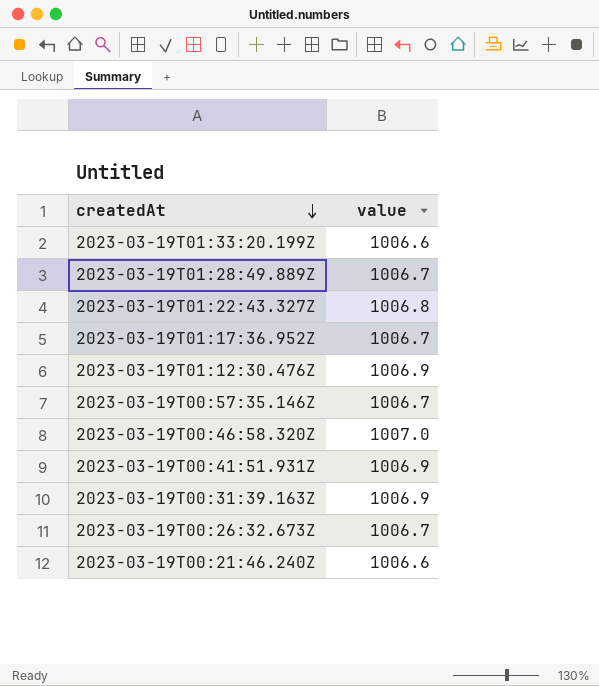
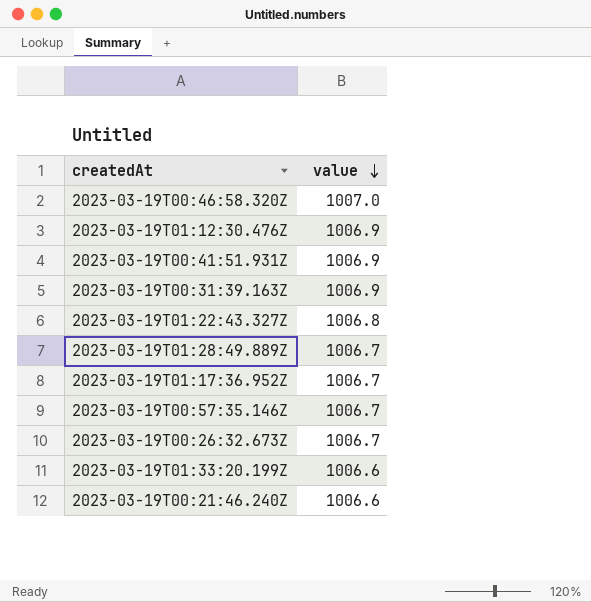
row order: createdAt descending -> value descending

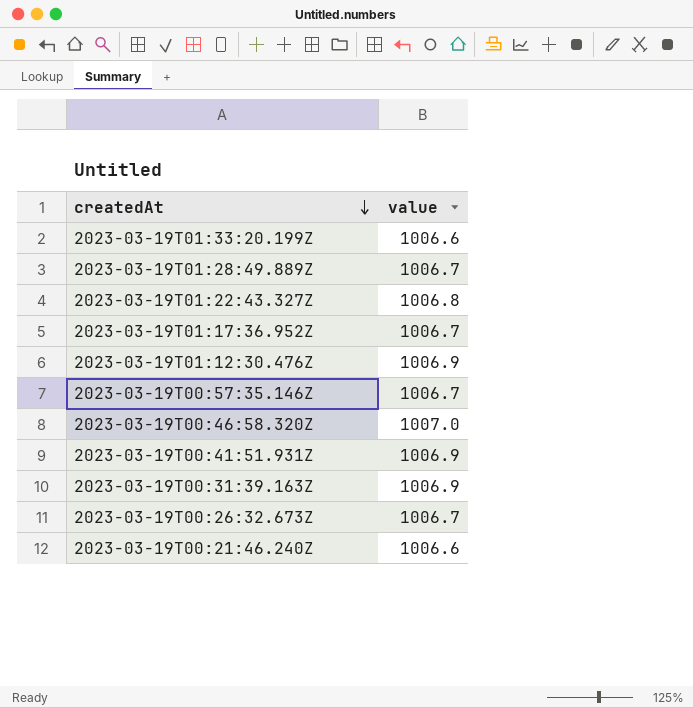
row order: value descending -> createdAt descending

